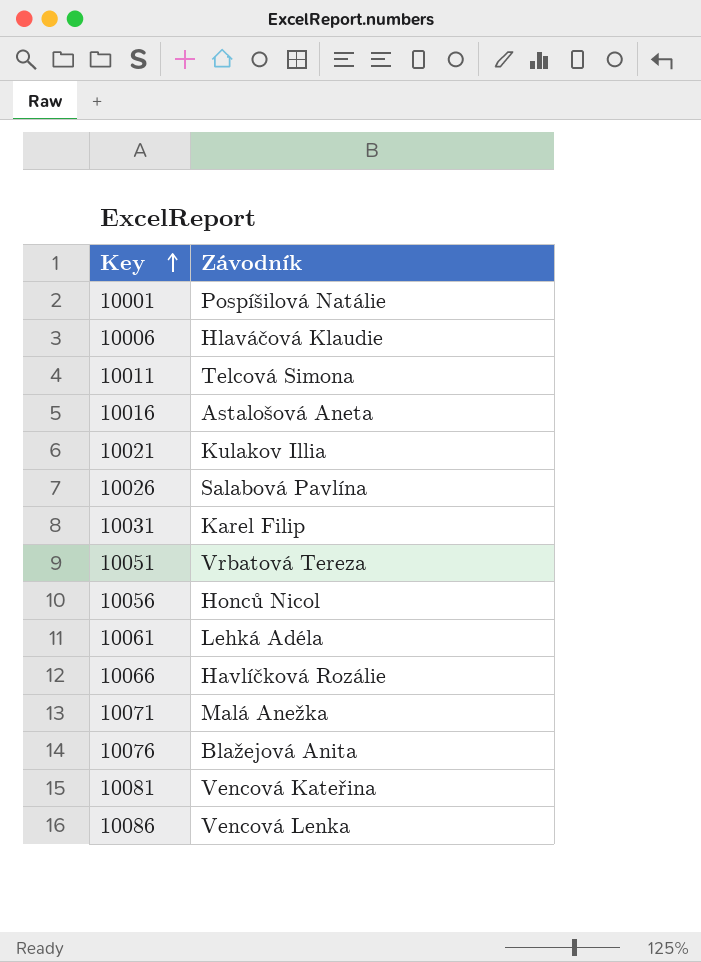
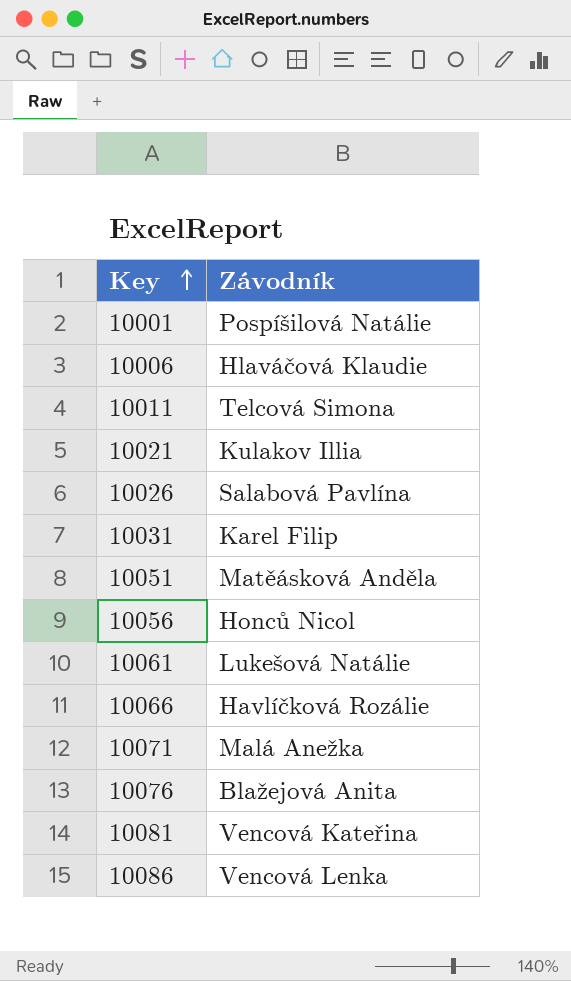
row 10016: Astalošová Aneta -> none
10051 | Závodník: Vrbatová Tereza -> Matěásková Anděla
10061 | Závodník: Lehká Adéla -> Lukešová Natálie

